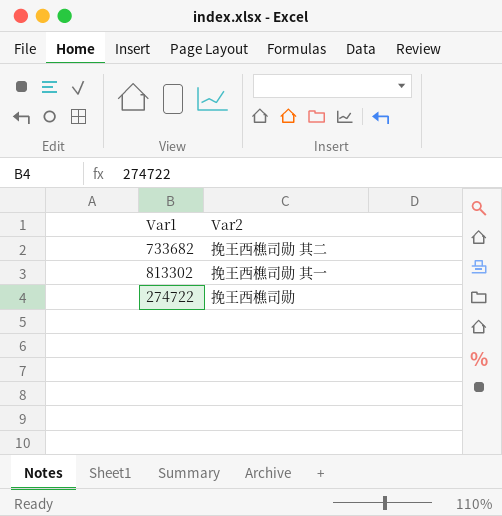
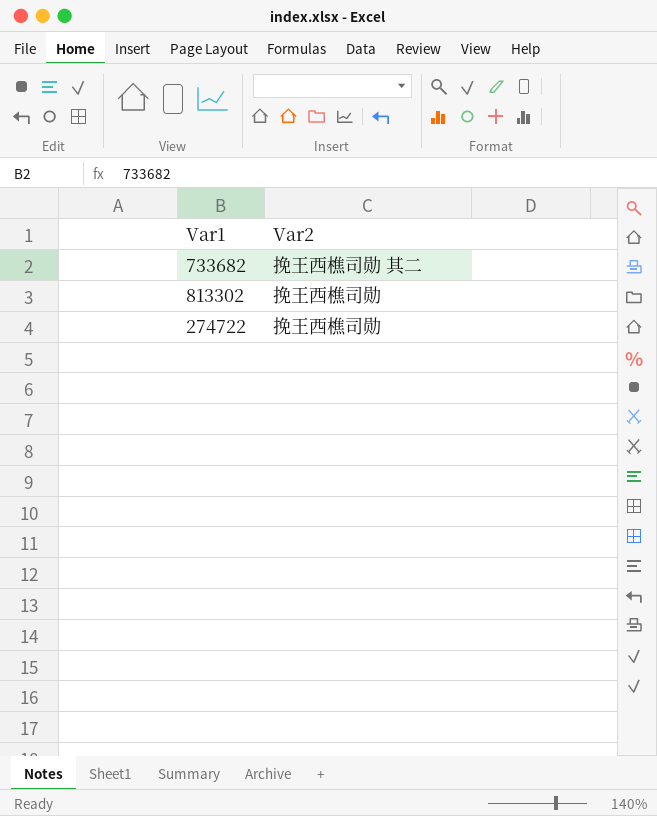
813302 | Var2: 挽王西樵司勋 其一 -> 挽王西樵司勋

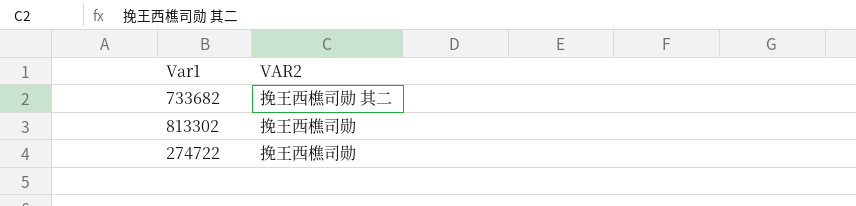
column name: Var2 -> VAR2

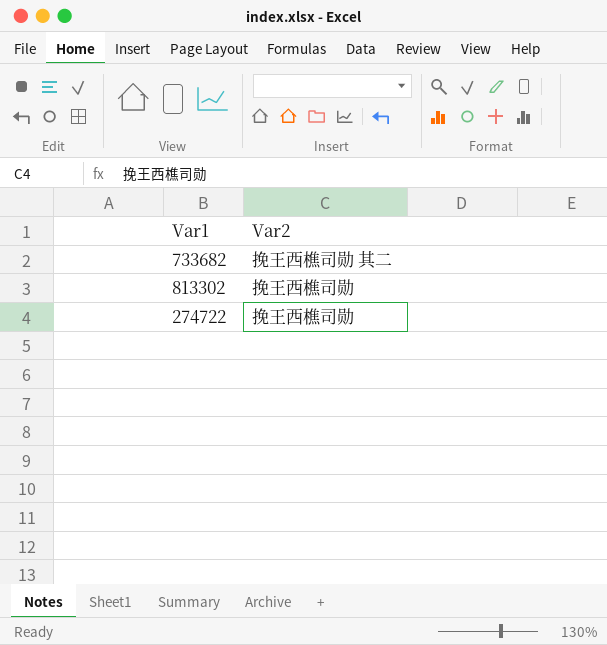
column name: VAR2 -> Var2

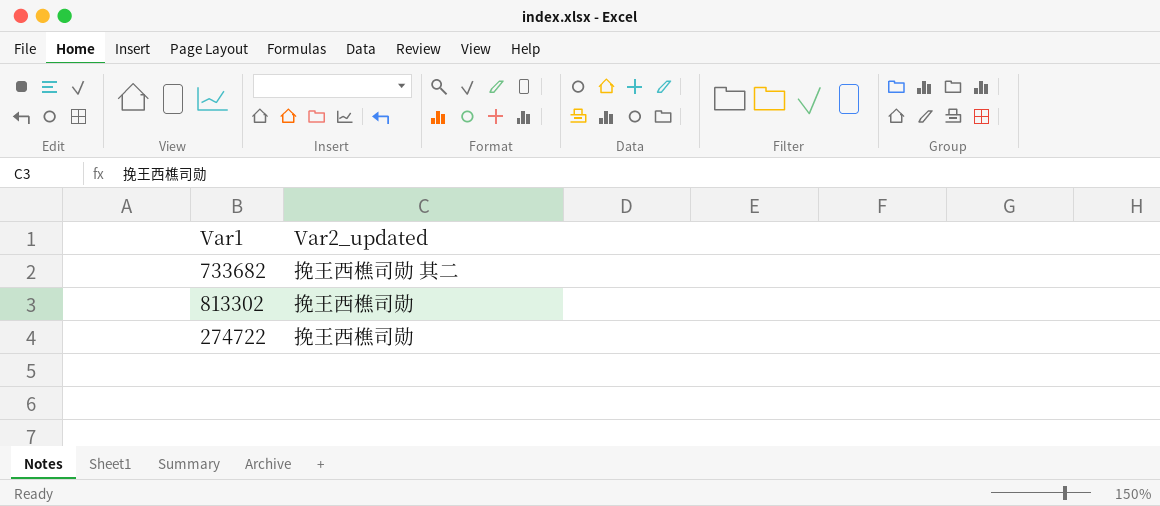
column name: Var2 -> Var2_updated

